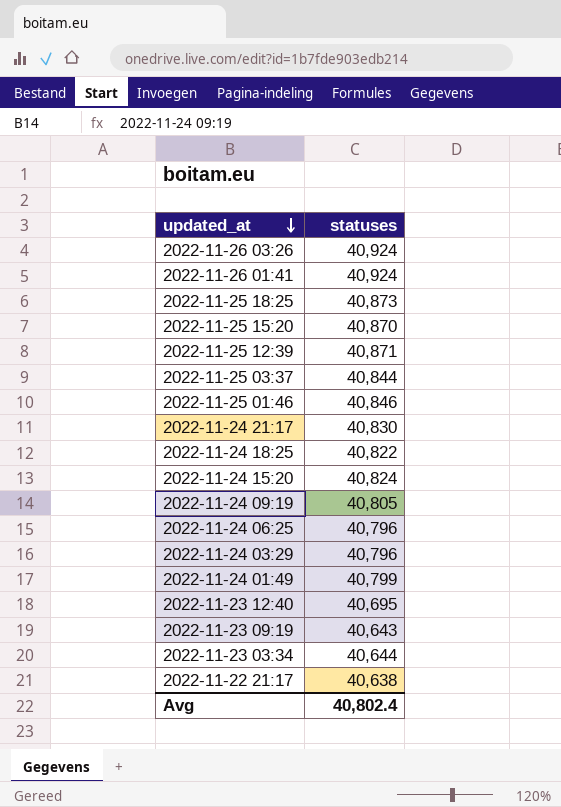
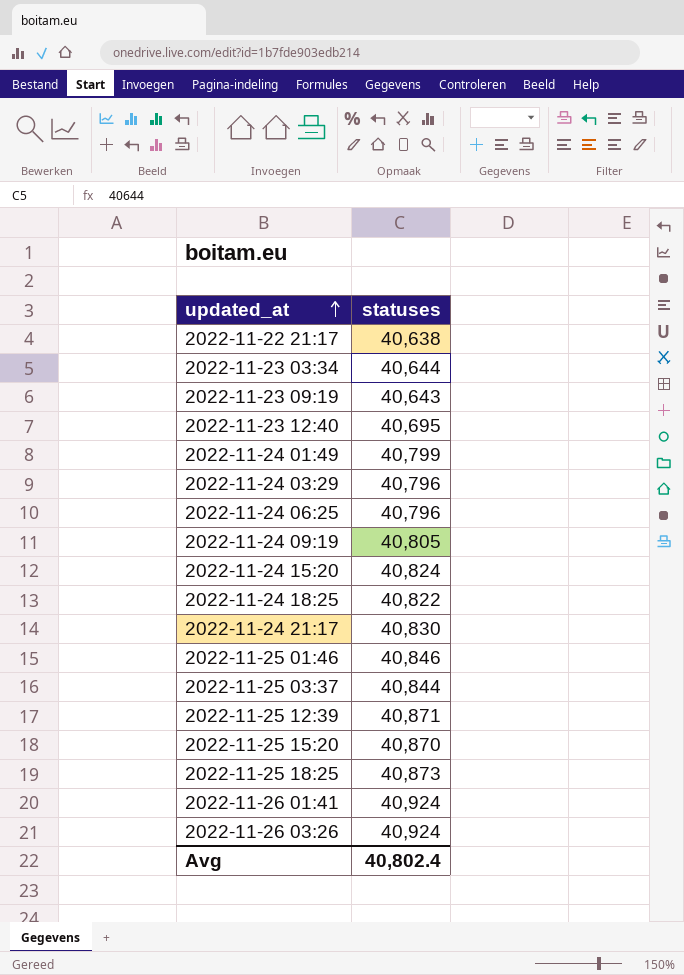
row order: updated_at descending -> updated_at ascending

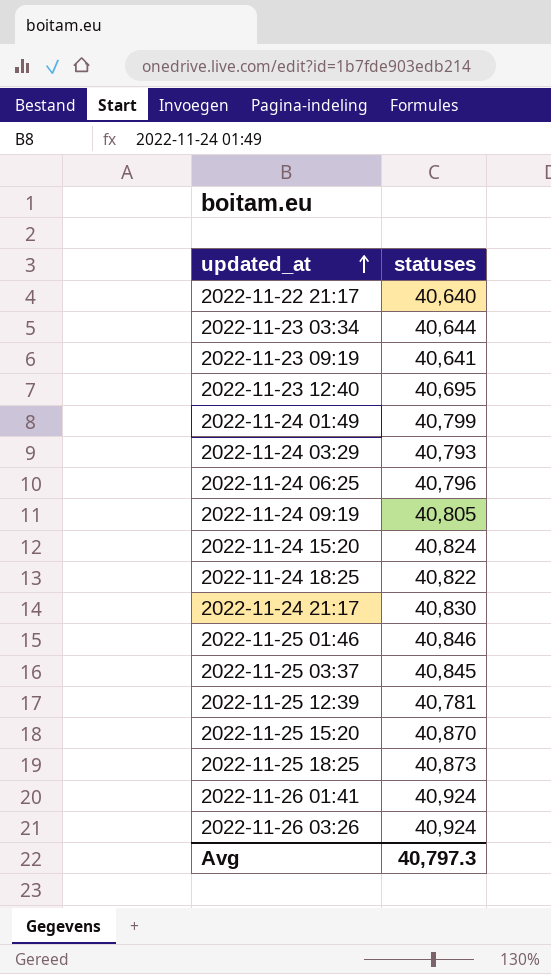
2022-11-22 21:17 | statuses: 40,638 -> 40,640
2022-11-23 09:19 | statuses: 40,643 -> 40,641
2022-11-24 03:29 | statuses: 40,796 -> 40,793
2022-11-25 03:37 | statuses: 40,844 -> 40,845
2022-11-25 12:39 | statuses: 40,871 -> 40,781
Avg | statuses: 40,802.4 -> 40,797.3

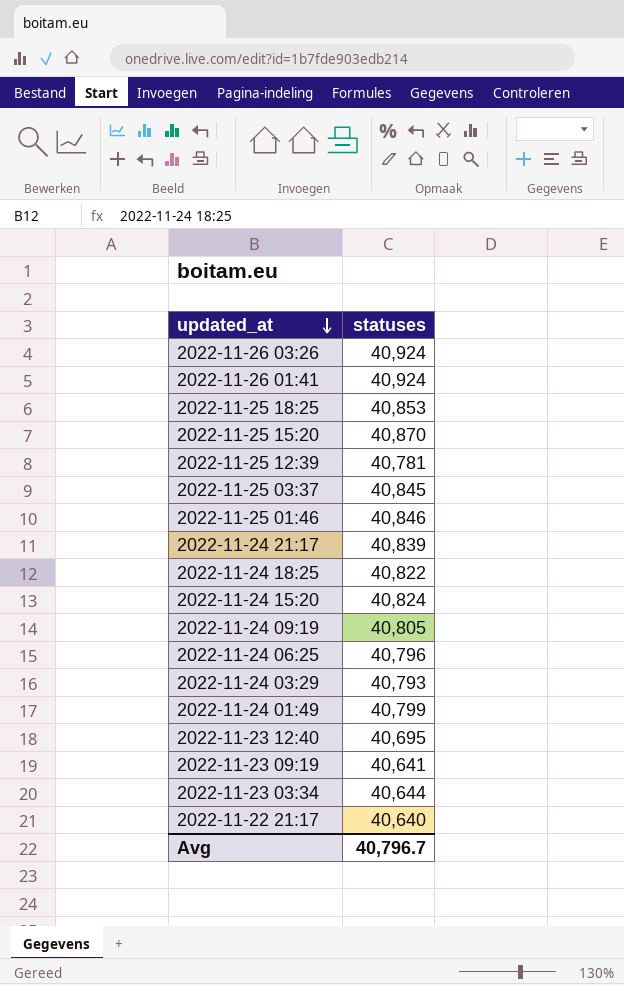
row order: updated_at ascending -> updated_at descending
2022-11-25 18:25 | statuses: 40,873 -> 40,853
2022-11-24 21:17 | statuses: 40,830 -> 40,839
Avg | statuses: 40,797.3 -> 40,796.7

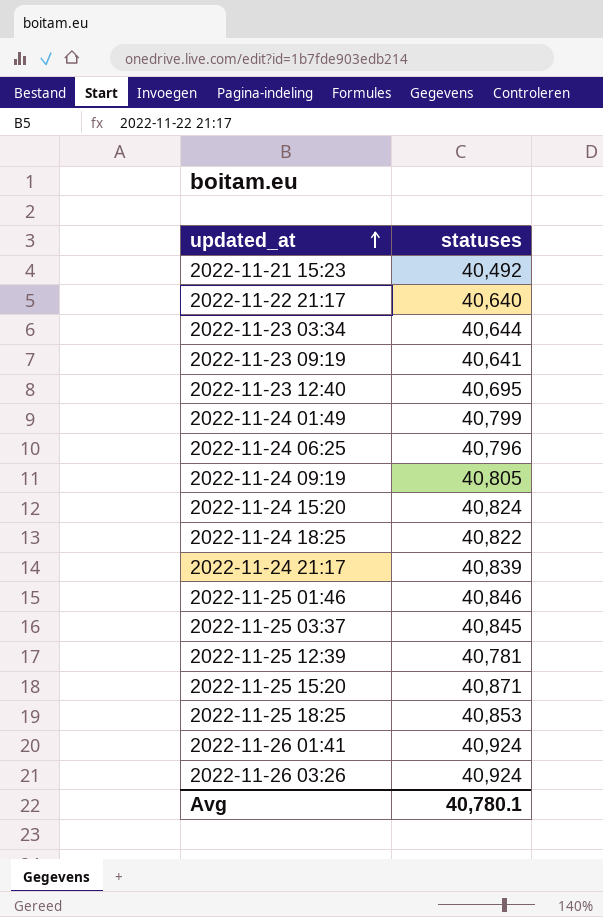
row order: updated_at descending -> updated_at ascending
row 2022-11-24 03:29: 40,793 -> none
row 2022-11-21 15:23: none -> 40,492
2022-11-25 15:20 | statuses: 40,870 -> 40,871
Avg | statuses: 40,796.7 -> 40,780.1

